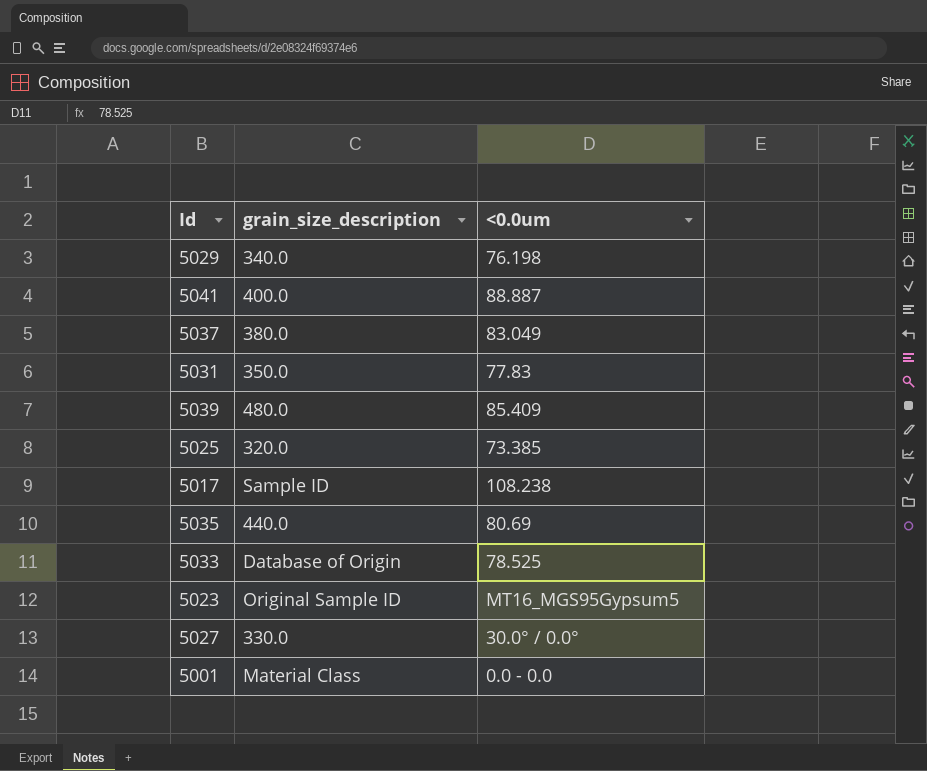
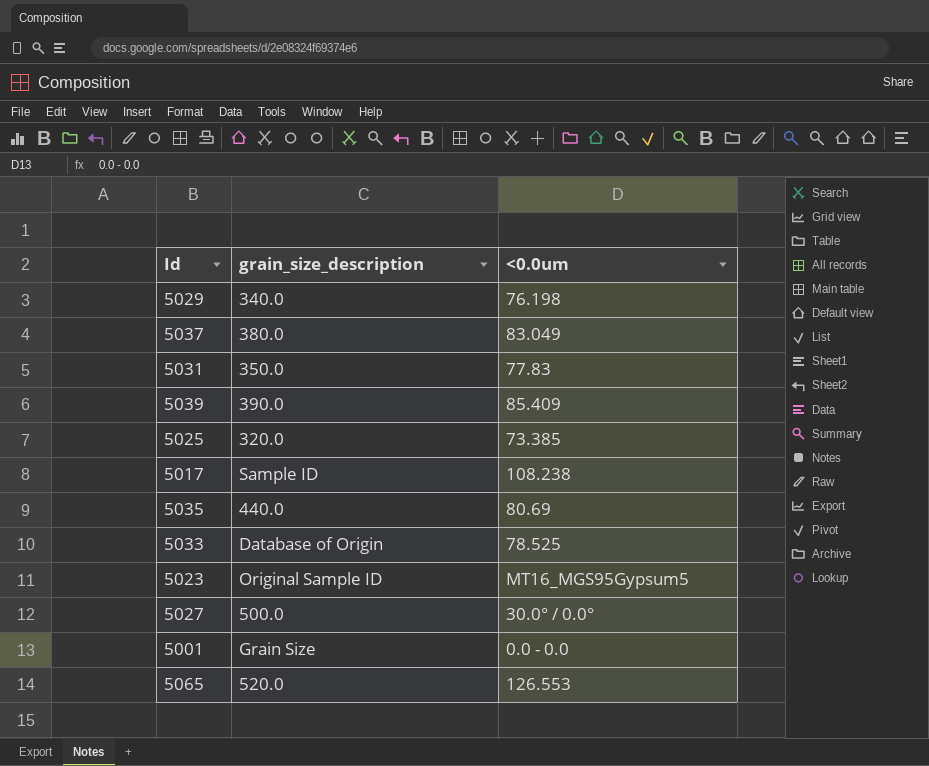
row 5041: 400.0 | 88.887 -> none
5039 | grain_size_description: 480.0 -> 390.0
5027 | grain_size_description: 330.0 -> 500.0
5001 | grain_size_description: Material Class -> Grain Size
row 5065: none -> 520.0 | 126.553

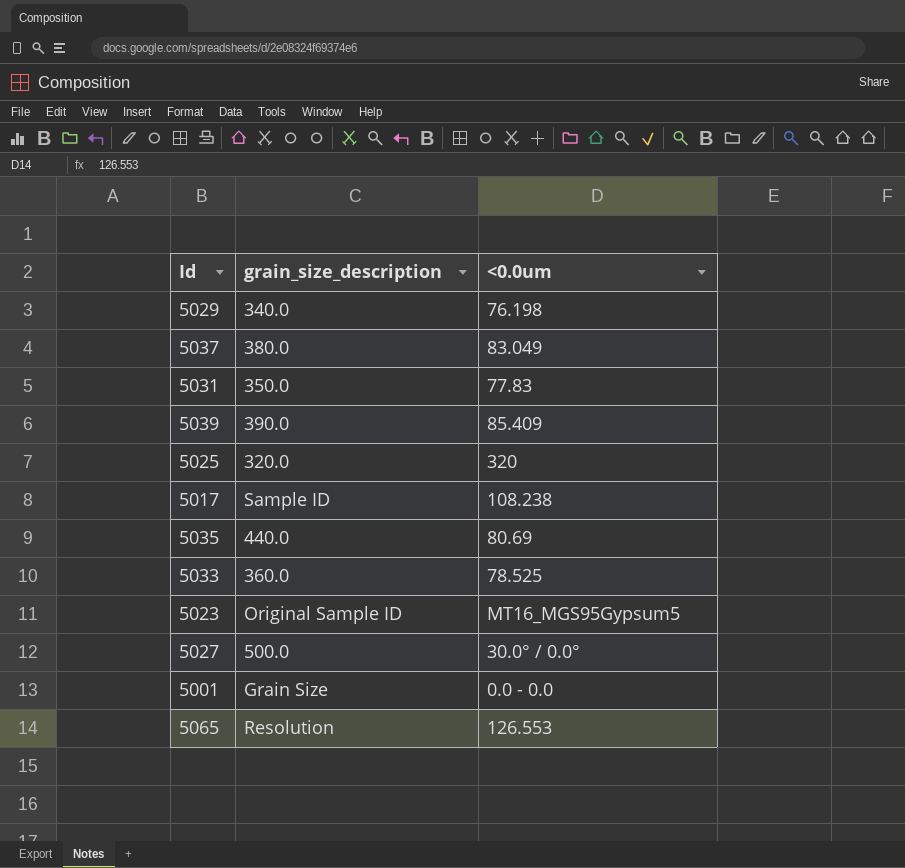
5025 | <0.0um: 73.385 -> 320
5033 | grain_size_description: Database of Origin -> 360.0
5065 | grain_size_description: 520.0 -> Resolution

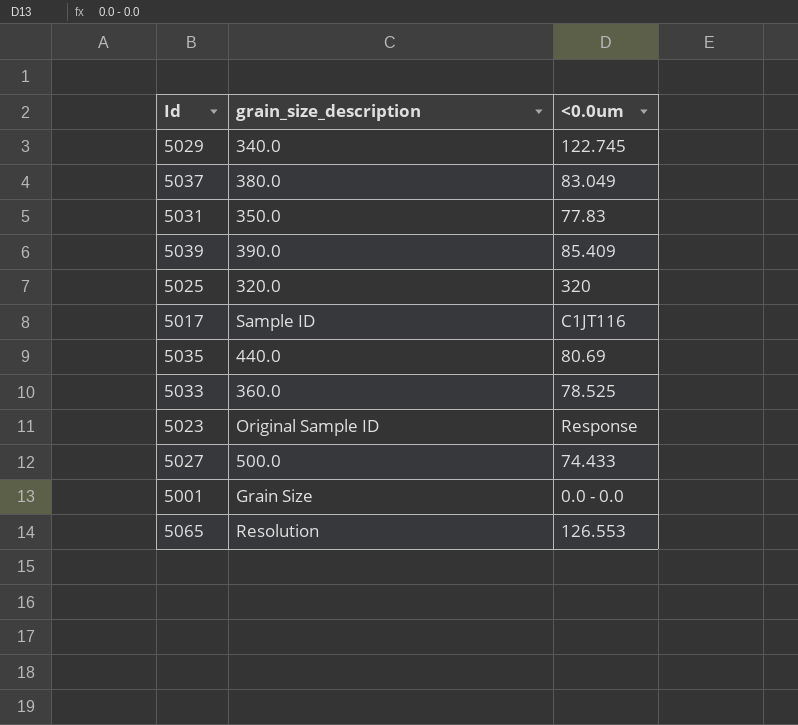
5029 | <0.0um: 76.198 -> 122.745
5017 | <0.0um: 108.238 -> C1JT116
5023 | <0.0um: MT16_MGS95Gypsum5 -> Response
5027 | <0.0um: 30.0° / 0.0° -> 74.433

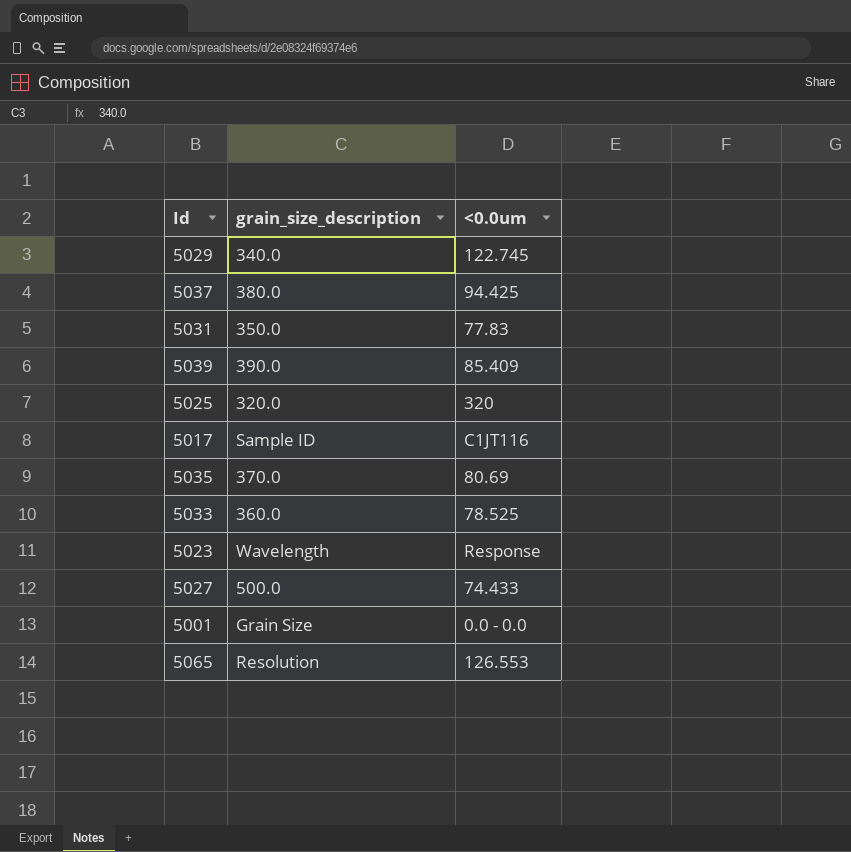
5037 | <0.0um: 83.049 -> 94.425
5035 | grain_size_description: 440.0 -> 370.0
5023 | grain_size_description: Original Sample ID -> Wavelength

